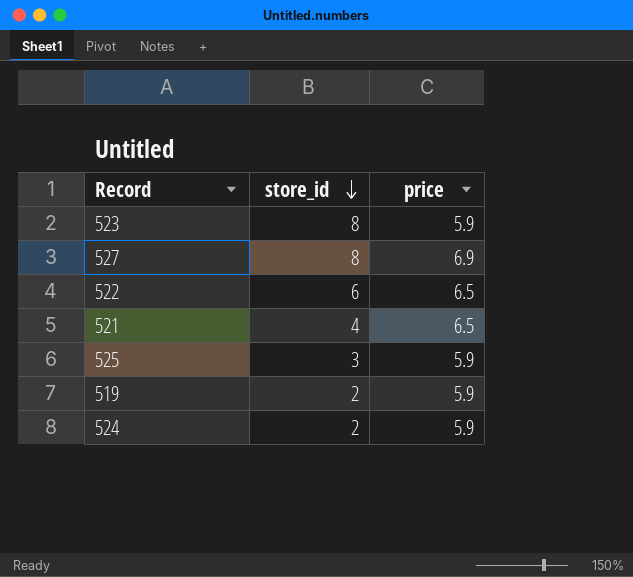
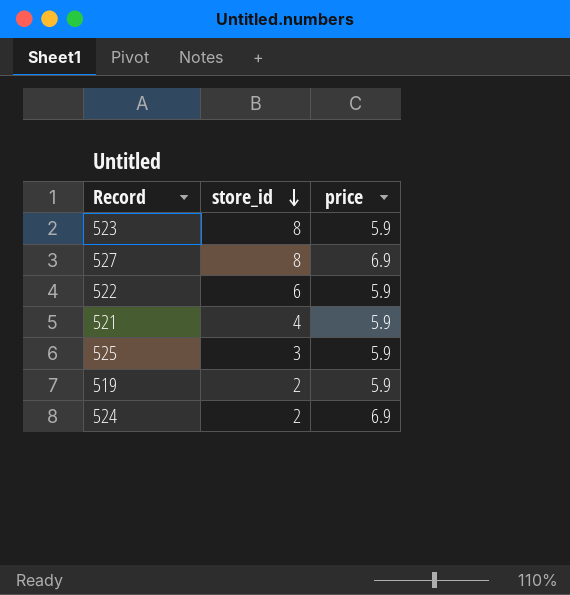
522 | price: 6.5 -> 5.9
521 | price: 6.5 -> 5.9
524 | price: 5.9 -> 6.9

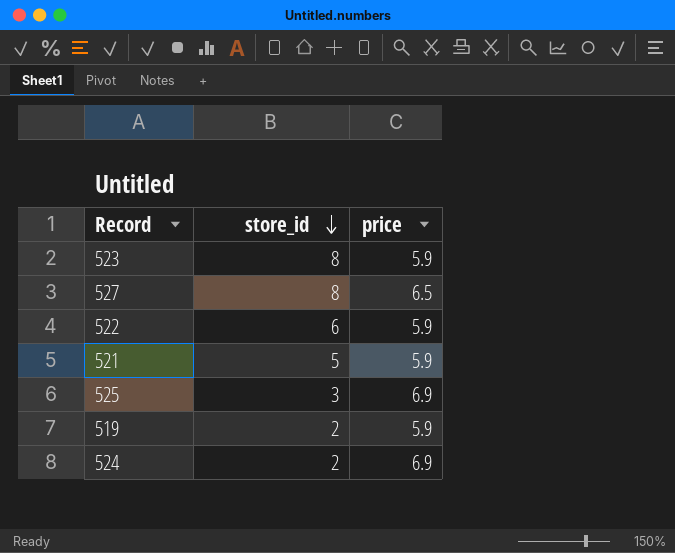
527 | price: 6.9 -> 6.5
521 | store_id: 4 -> 5
525 | price: 5.9 -> 6.9

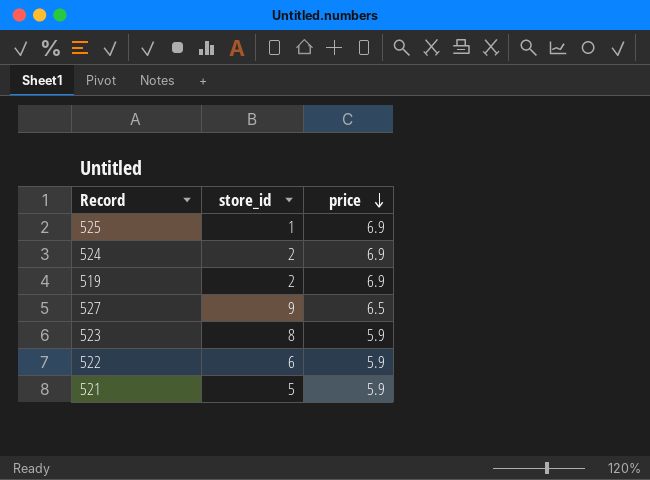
row order: store_id descending -> price descending
525 | store_id: 3 -> 1
519 | price: 5.9 -> 6.9
527 | store_id: 8 -> 9

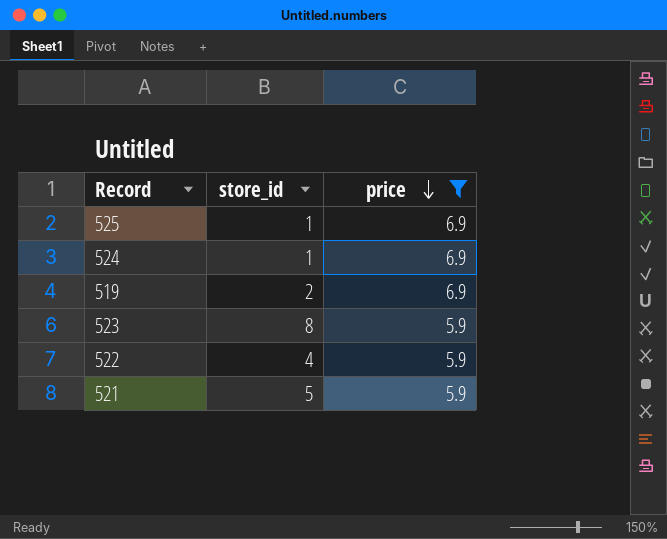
filter: none -> price != 6.5
524 | store_id: 2 -> 1
522 | store_id: 6 -> 4

